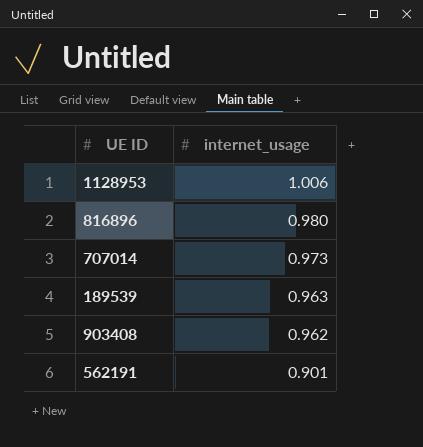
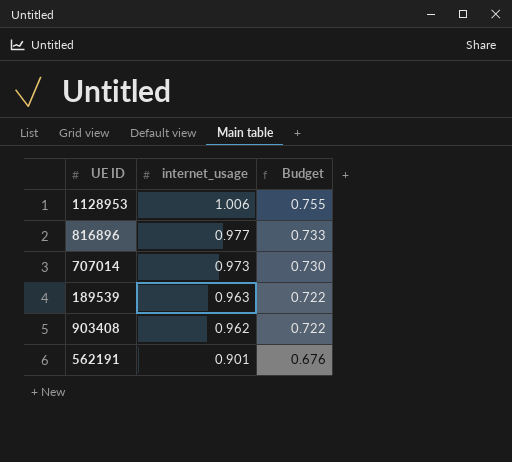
column Budget | formula: none -> [internet_usage] * 0.75
816896 | internet_usage: 0.980 -> 0.977

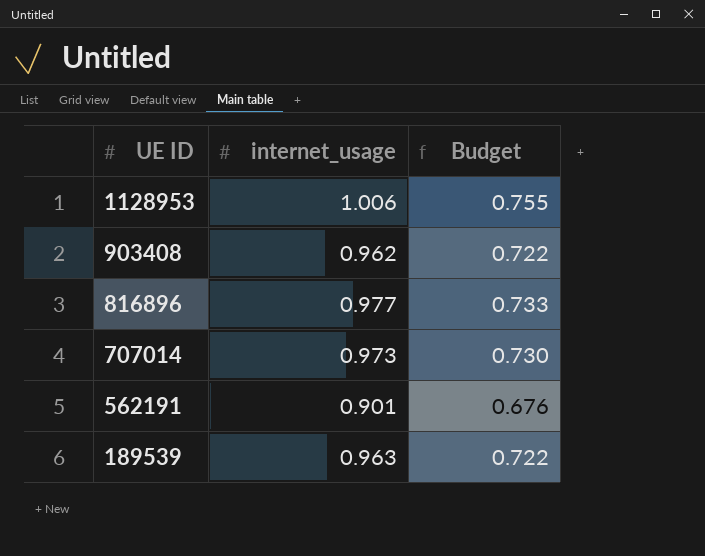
row order: internet_usage descending -> UE ID descending

